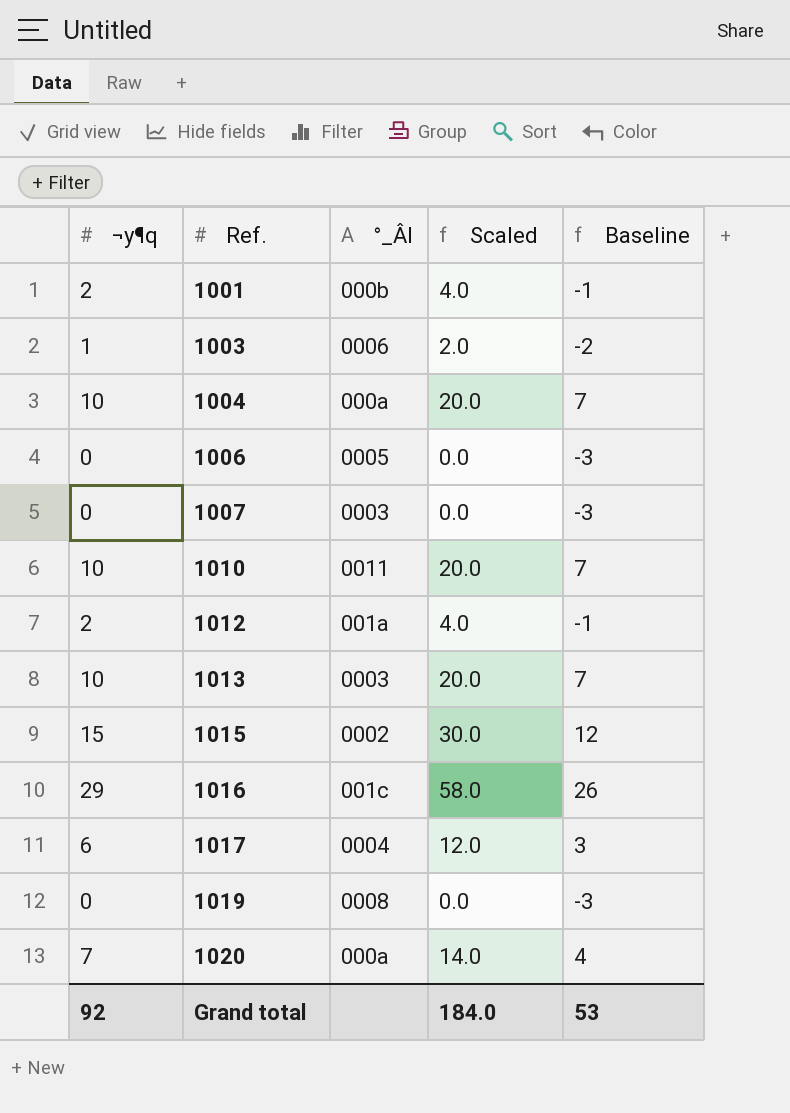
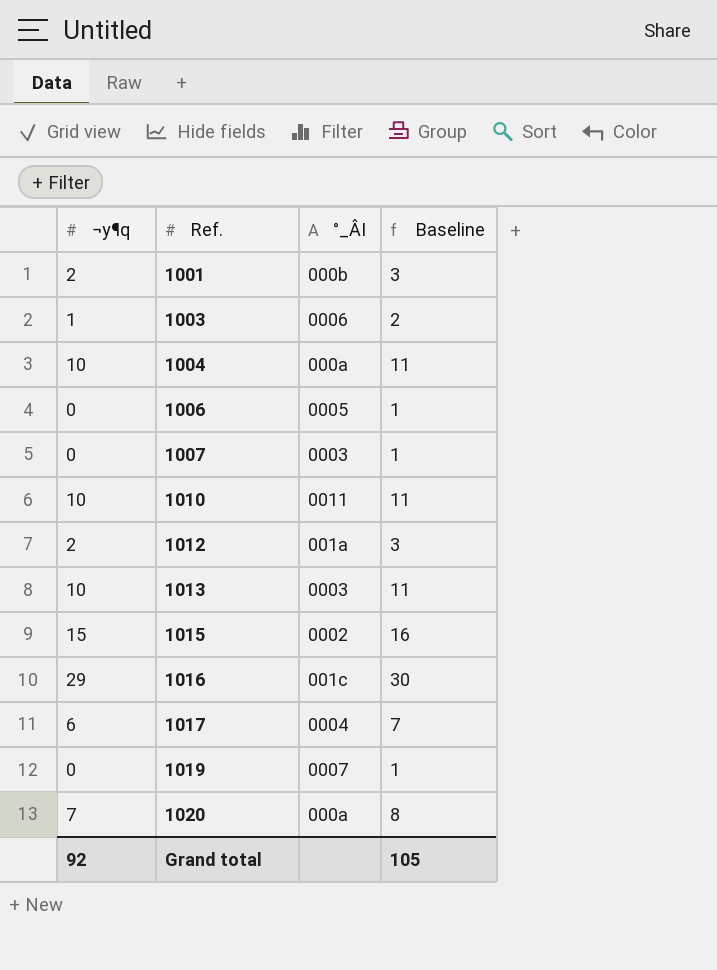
column Scaled | formula: [¬y¶q] * 2 -> none
column Baseline | formula: [¬y¶q] - 3 -> [¬y¶q] + 1
1019 | °_ÂI: 0008 -> 0007
Grand total | Baseline: 53 -> 105

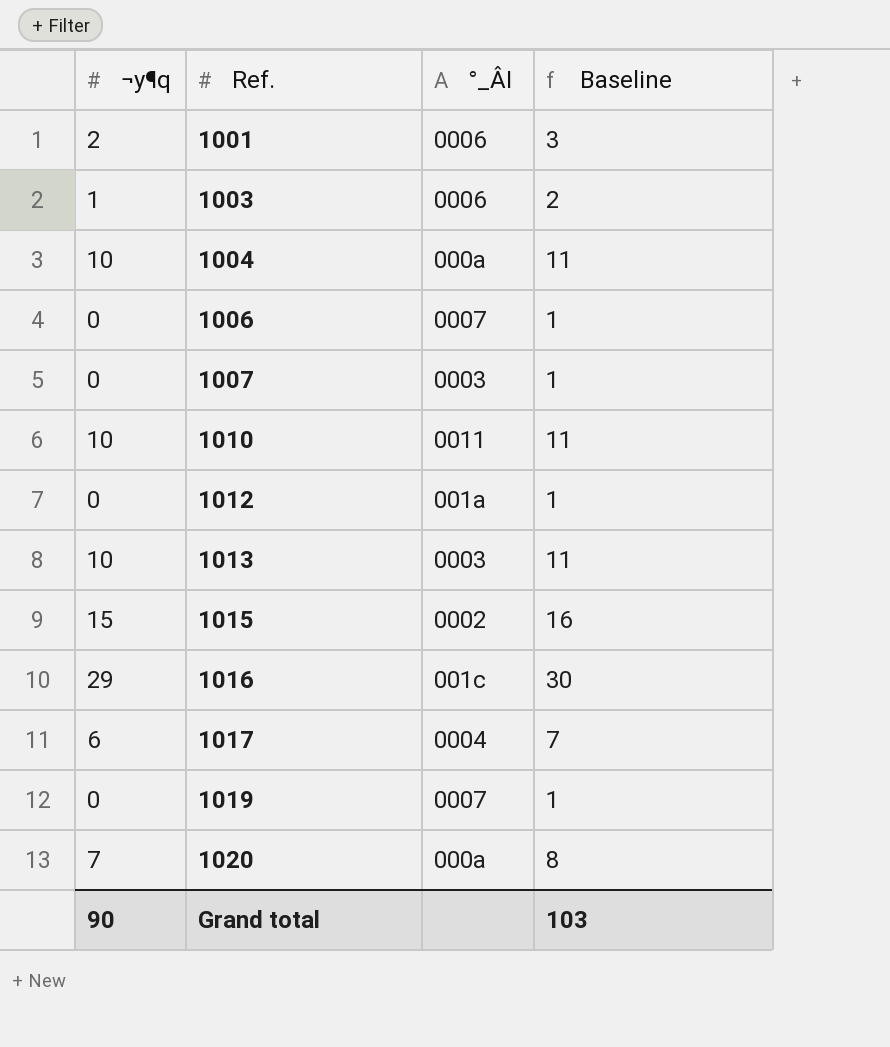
1001 | °_ÂI: 000b -> 0006
1006 | °_ÂI: 0005 -> 0007
1012 | ¬y¶q: 2 -> 0
1012 | Baseline: 3 -> 1
Grand total | ¬y¶q: 92 -> 90
Grand total | Baseline: 105 -> 103

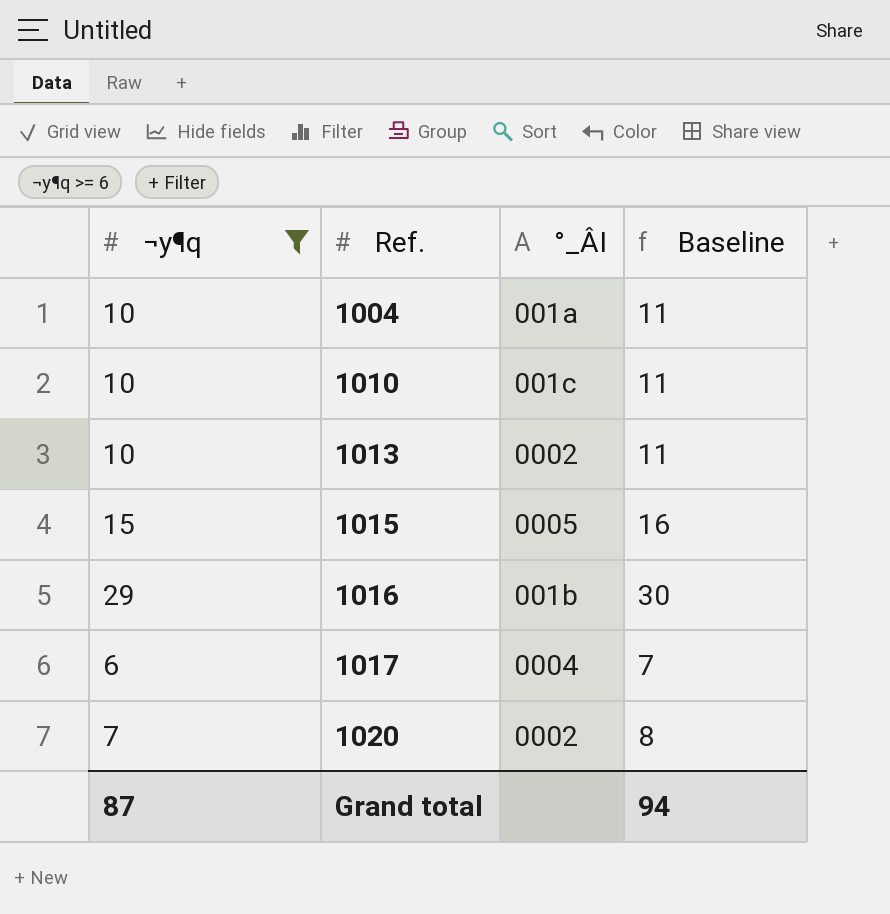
filter: none -> ¬y¶q >= 6
1004 | °_ÂI: 000a -> 001a
1010 | °_ÂI: 0011 -> 001c
1013 | °_ÂI: 0003 -> 0002
1015 | °_ÂI: 0002 -> 0005
1016 | °_ÂI: 001c -> 001b
1020 | °_ÂI: 000a -> 0002
Grand total | ¬y¶q: 90 -> 87
Grand total | Baseline: 103 -> 94

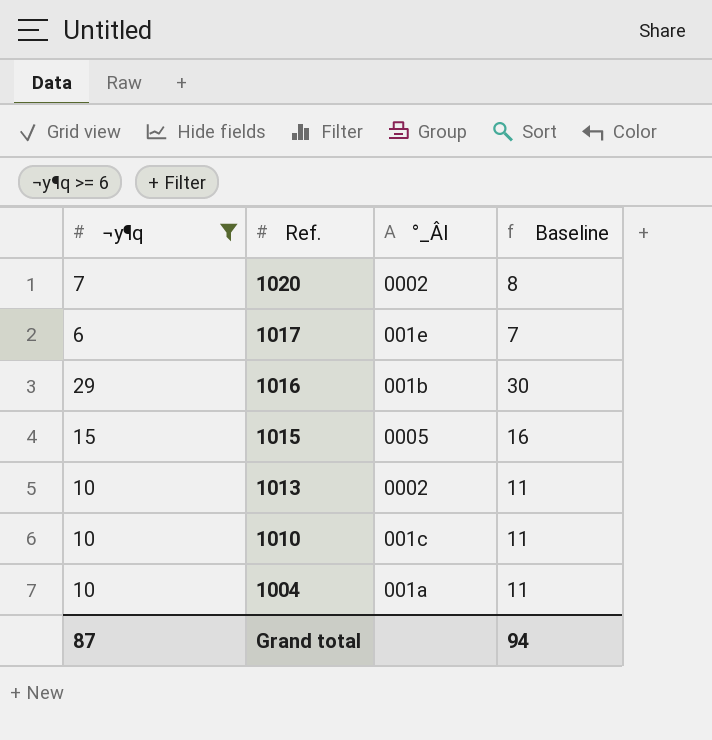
row order: Ref. ascending -> Ref. descending
1017 | °_ÂI: 0004 -> 001e

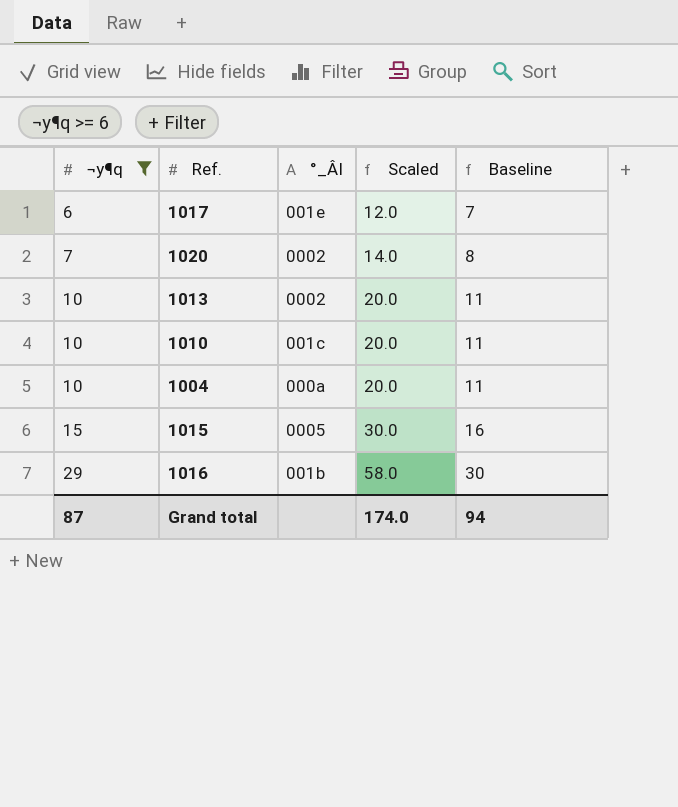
row order: Ref. descending -> ¬y¶q ascending
column Scaled | formula: none -> [¬y¶q] * 2
1004 | °_ÂI: 001a -> 000a

